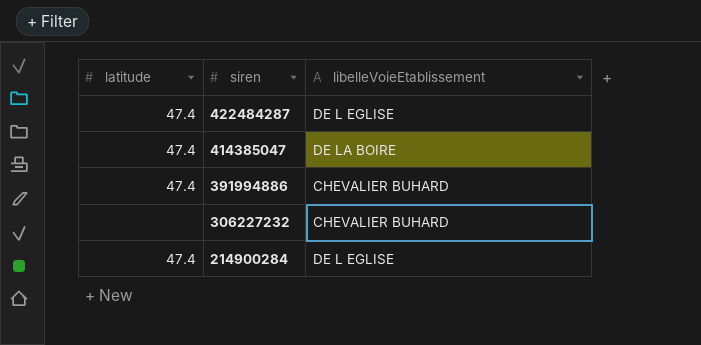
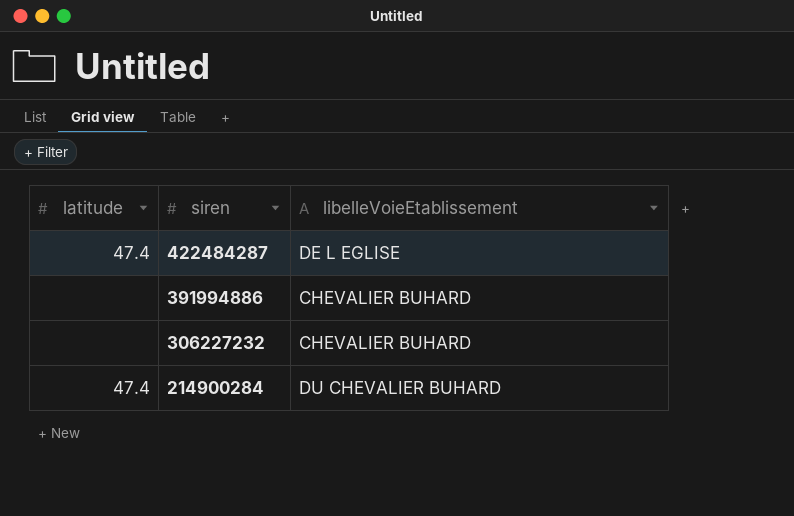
row 414385047: 47.4 | DE LA BOIRE -> none
391994886 | latitude: 47.4 -> none
214900284 | libelleVoieEtablissement: DE L EGLISE -> DU CHEVALIER BUHARD

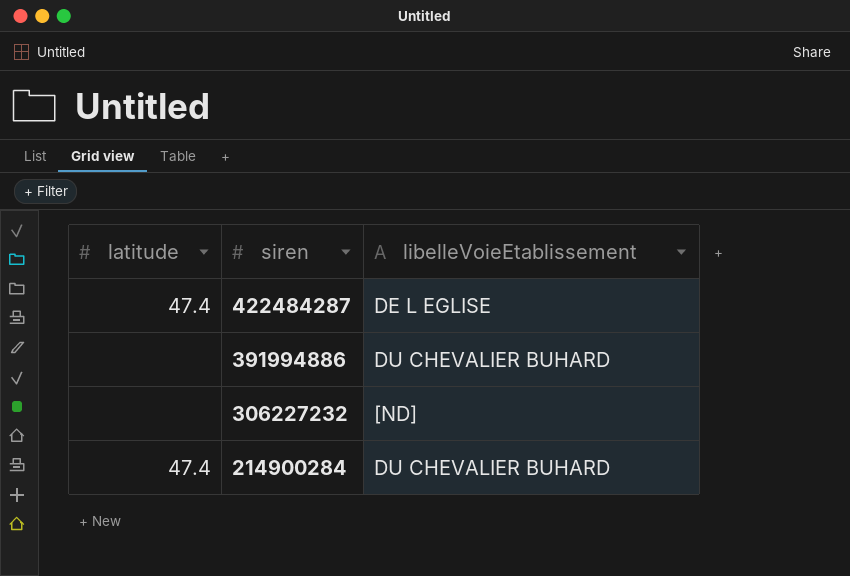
391994886 | libelleVoieEtablissement: CHEVALIER BUHARD -> DU CHEVALIER BUHARD
306227232 | libelleVoieEtablissement: CHEVALIER BUHARD -> [ND]

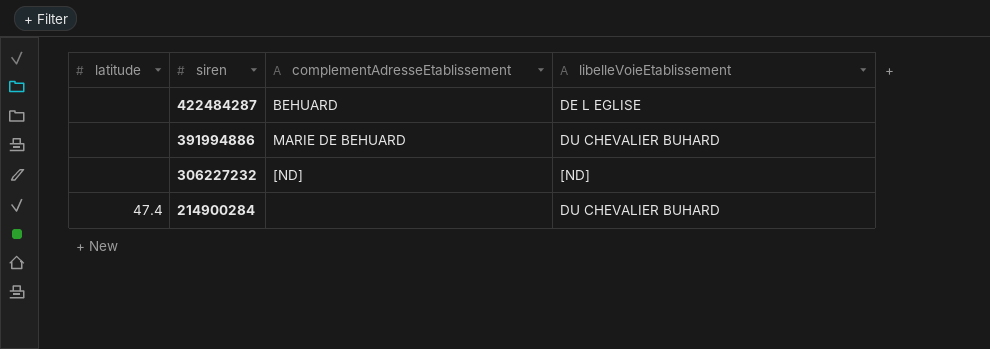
column complementAdresseEtablissement | position: none -> 3
422484287 | latitude: 47.4 -> none

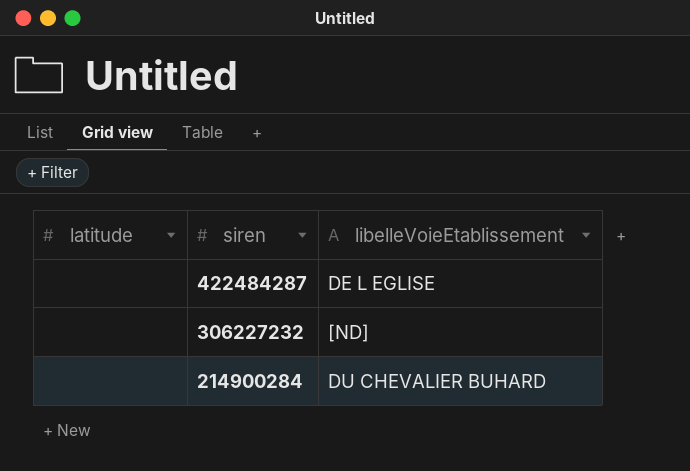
column complementAdresseEtablissement | position: 3 -> none
row 391994886: none | MARIE DE BEHUARD | DU CHEVALIER BUHARD -> none
214900284 | latitude: 47.4 -> none

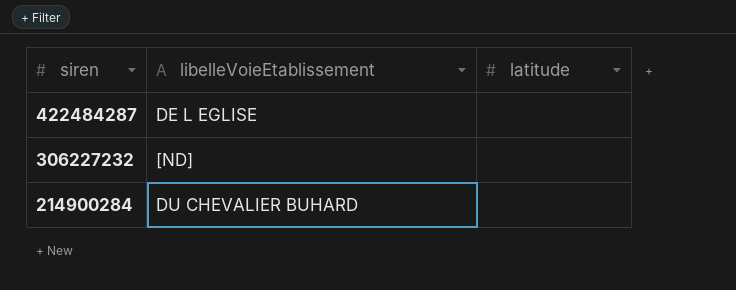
column latitude | position: 1 -> 3

